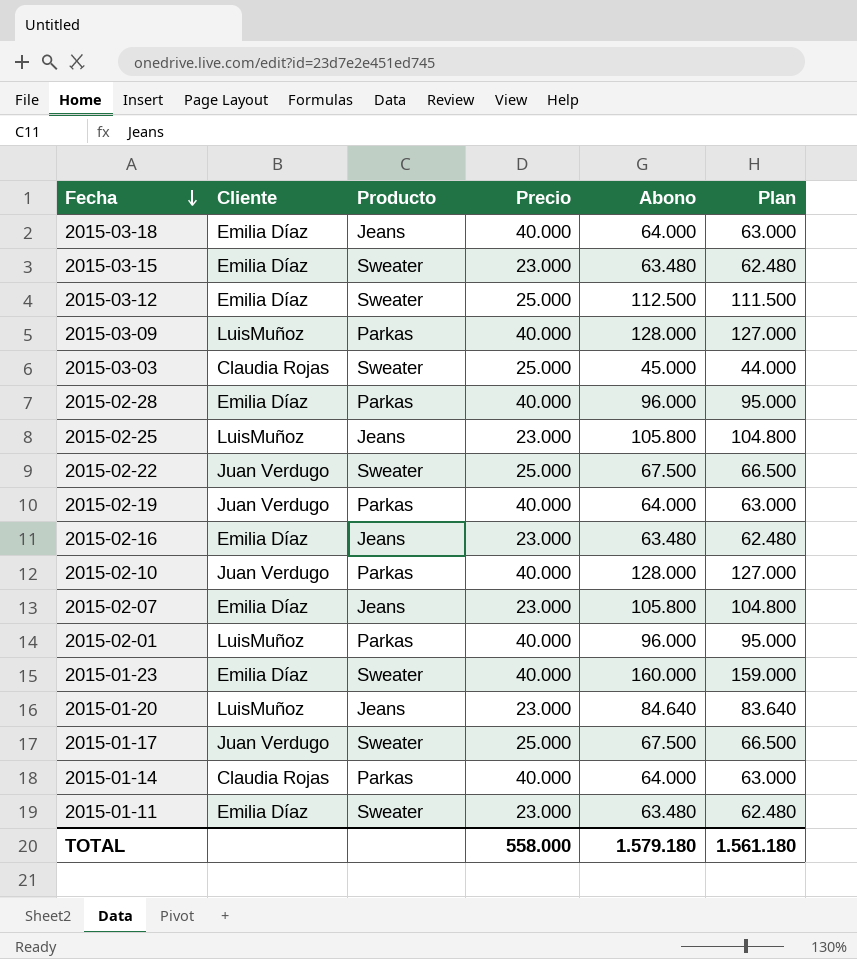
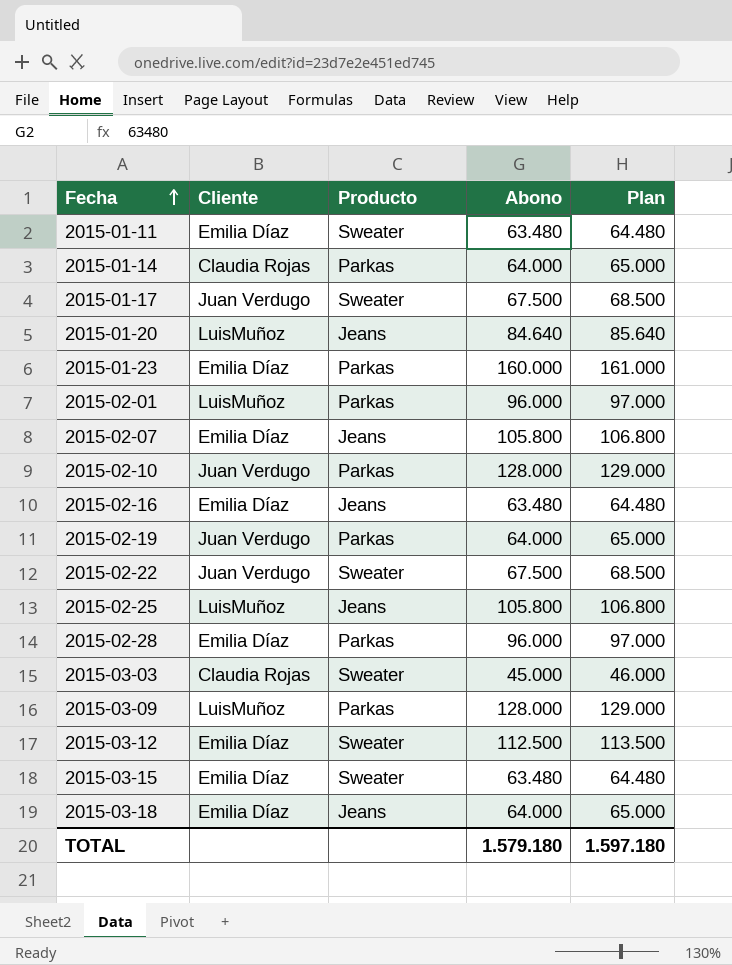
row order: Fecha descending -> Fecha ascending
column Precio | position: 4 -> none
column Plan | formula: [Abono] - 1000 -> [Abono] + 1000
2015-01-23 | Producto: Sweater -> Parkas
TOTAL | Plan: 1.561.180 -> 1.597.180

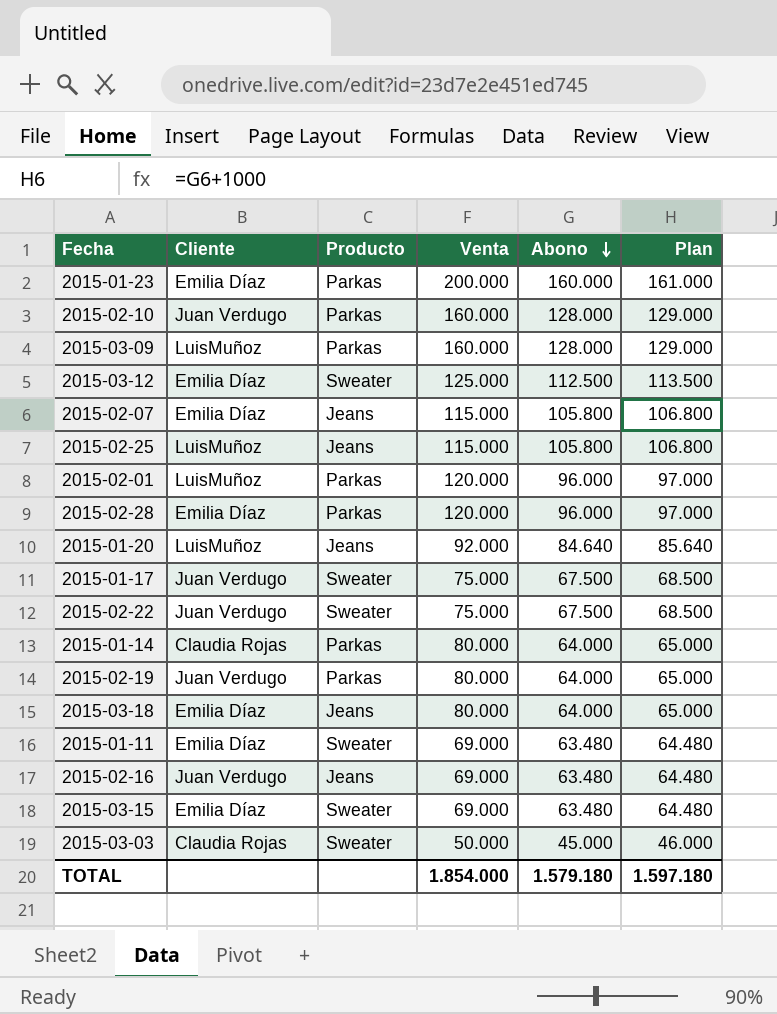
row order: Fecha ascending -> Abono descending
column Venta | position: none -> 4
2015-02-16 | Cliente: Emilia Díaz -> Juan Verdugo

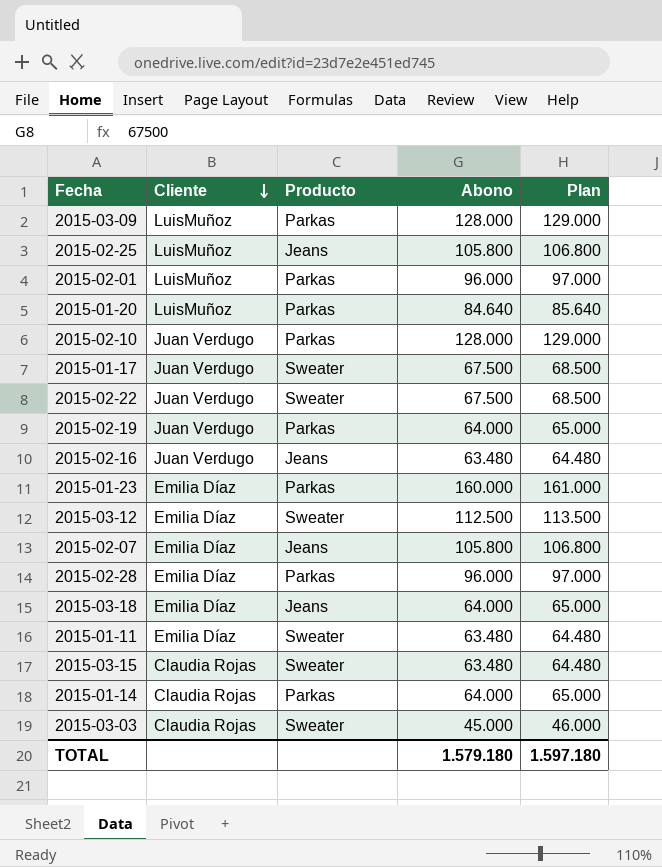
row order: Abono descending -> Cliente descending
column Venta | position: 4 -> none
2015-01-20 | Producto: Jeans -> Parkas
2015-03-15 | Cliente: Emilia Díaz -> Claudia Rojas

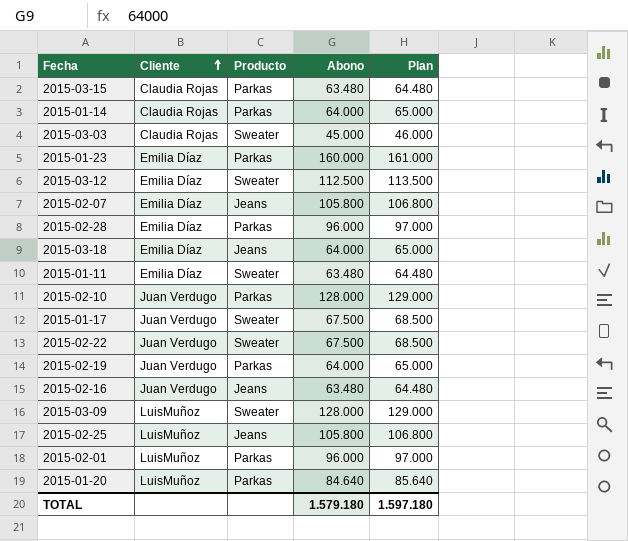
row order: Cliente descending -> Cliente ascending
2015-03-15 | Producto: Sweater -> Parkas
2015-03-09 | Producto: Parkas -> Sweater

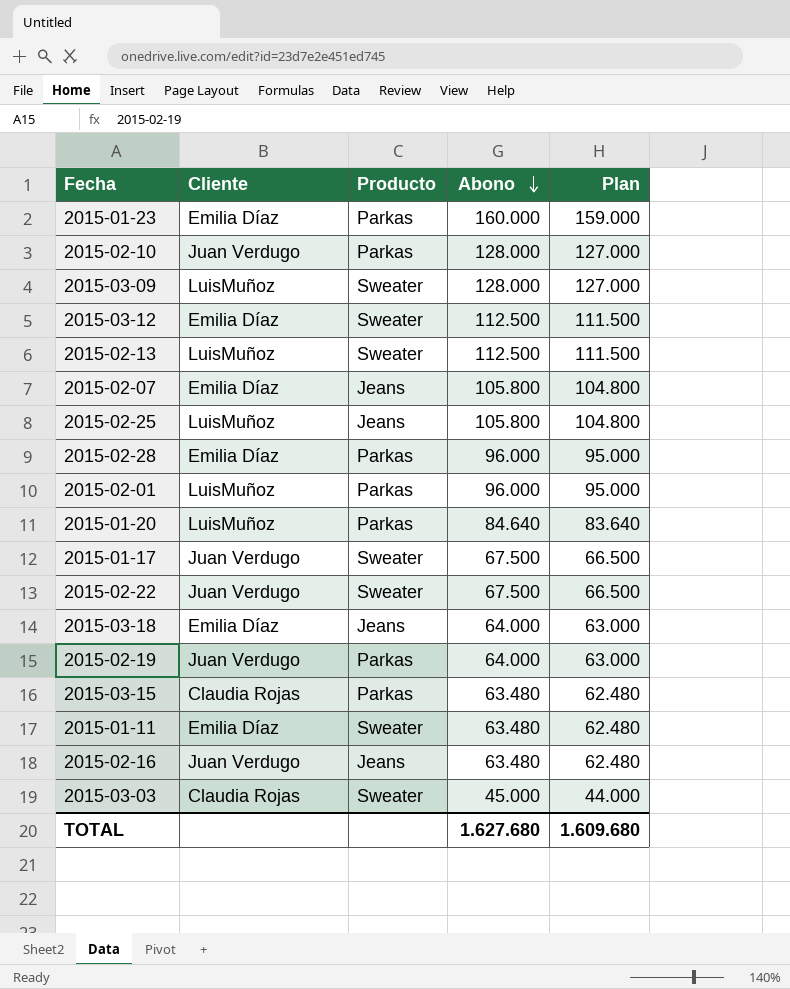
row order: Cliente ascending -> Abono descending
column Plan | formula: [Abono] + 1000 -> [Abono] - 1000
row 2015-01-14: Claudia Rojas | Parkas | 64.000 | 65.000 -> none
row 2015-02-13: none -> LuisMuñoz | Sweater | 112.500 | 111.500
TOTAL | Abono: 1.579.180 -> 1.627.680
TOTAL | Plan: 1.597.180 -> 1.609.680

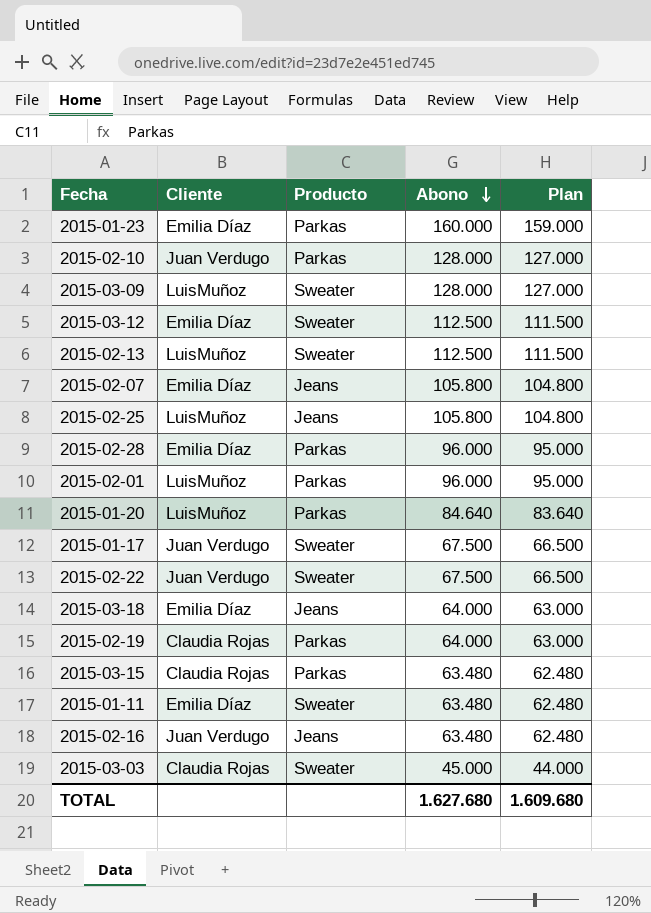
2015-02-19 | Cliente: Juan Verdugo -> Claudia Rojas

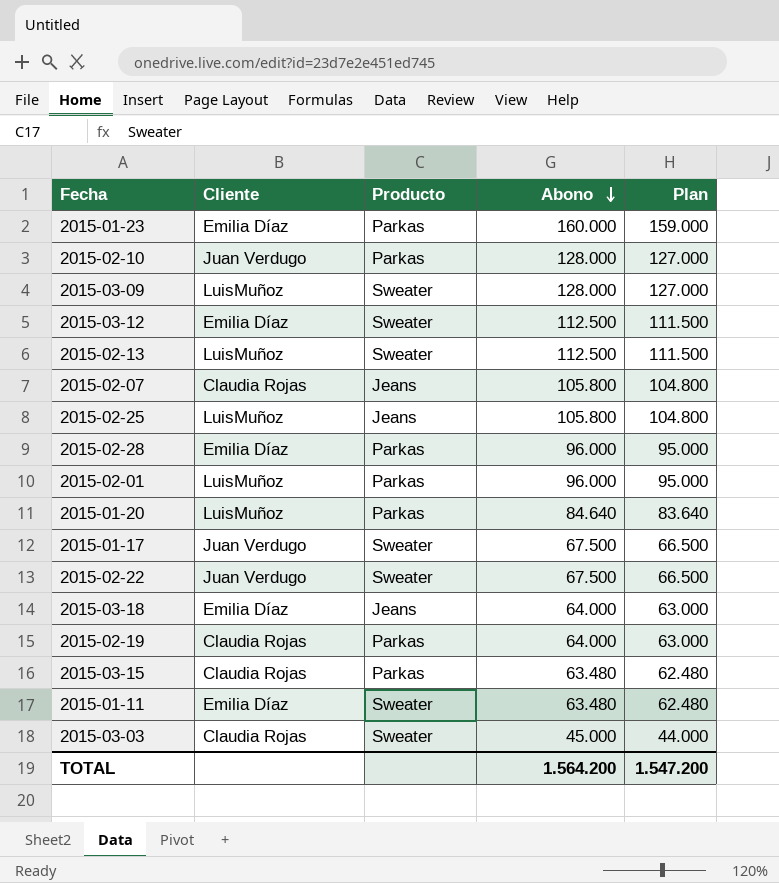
row 2015-02-16: Juan Verdugo | Jeans | 63.480 | 62.480 -> none
2015-02-07 | Cliente: Emilia Díaz -> Claudia Rojas
TOTAL | Abono: 1.627.680 -> 1.564.200
TOTAL | Plan: 1.609.680 -> 1.547.200

